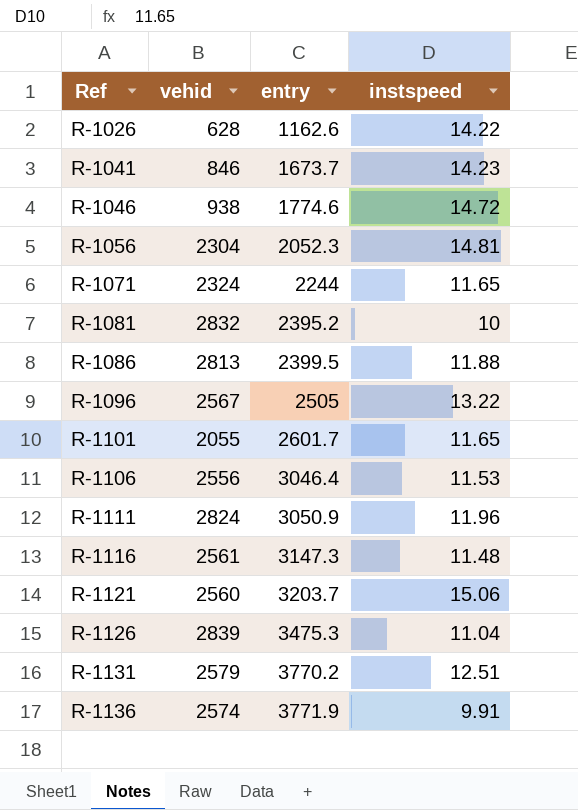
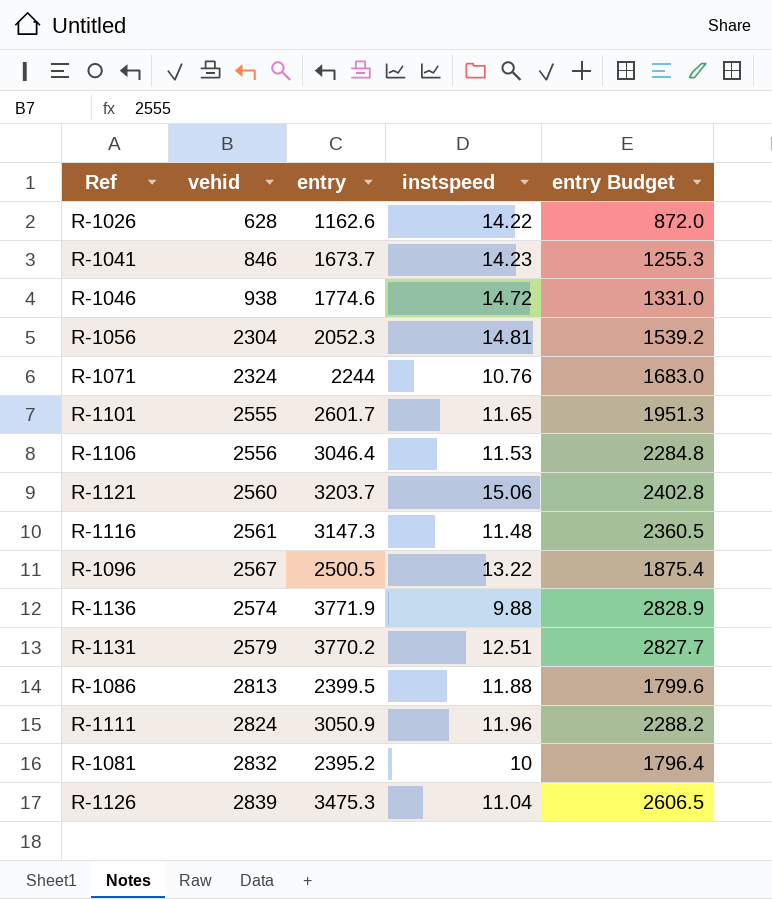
row order: Ref ascending -> vehid ascending
column entry Budget | formula: none -> [entry] * 0.75
R-1071 | instspeed: 11.65 -> 10.76
R-1101 | vehid: 2055 -> 2555
R-1096 | entry: 2505 -> 2500.5
R-1136 | instspeed: 9.91 -> 9.88

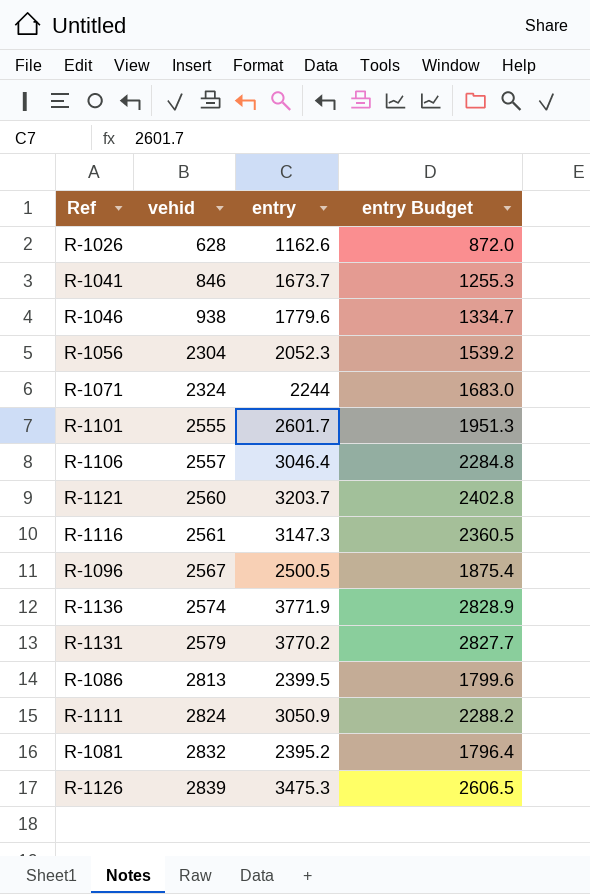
column instspeed | position: 4 -> none
R-1046 | entry: 1774.6 -> 1779.6
R-1046 | entry Budget: 1331.0 -> 1334.7
R-1106 | vehid: 2556 -> 2557

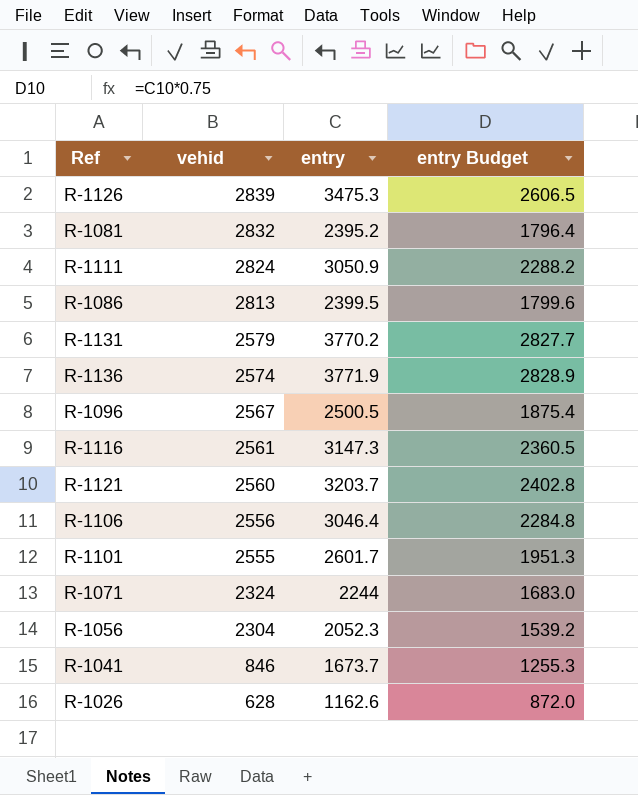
row order: vehid ascending -> vehid descending
row R-1046: 938 | 1779.6 | 1334.7 -> none
R-1106 | vehid: 2557 -> 2556

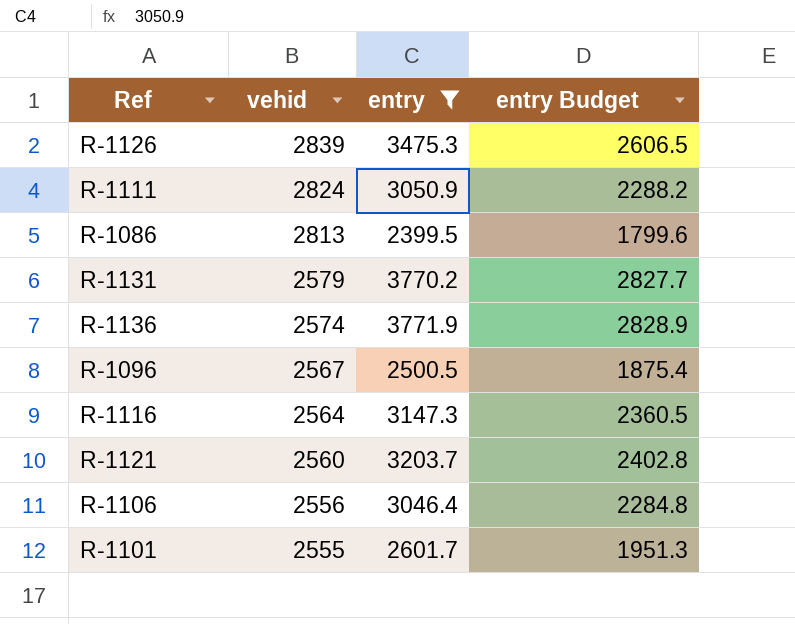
filter: none -> entry >= 2399.5
R-1116 | vehid: 2561 -> 2564

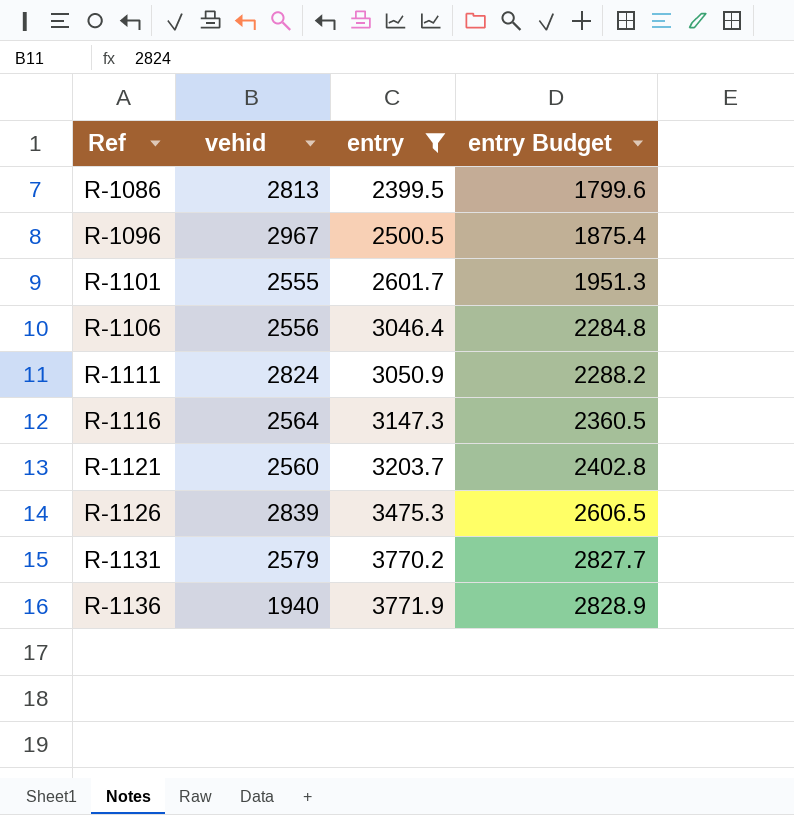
row order: vehid descending -> Ref ascending
R-1096 | vehid: 2567 -> 2967
R-1136 | vehid: 2574 -> 1940

